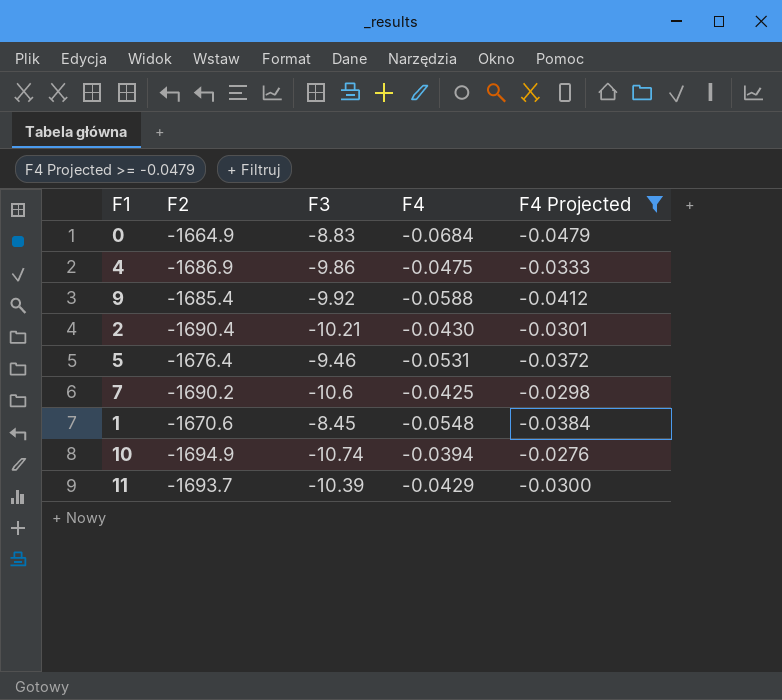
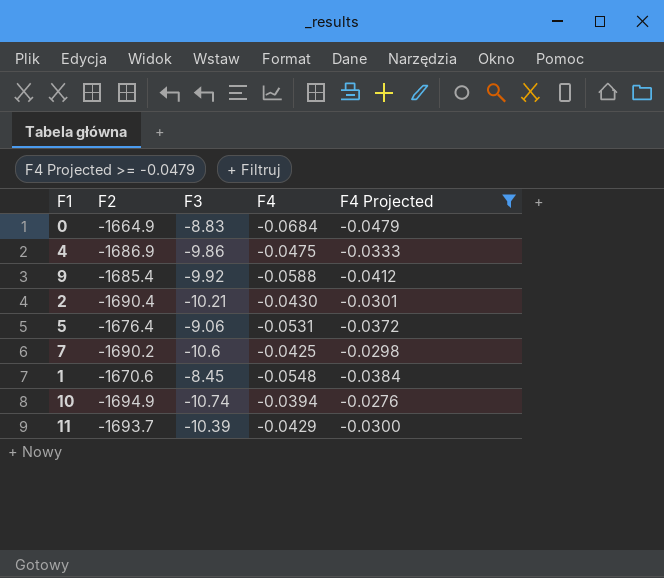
5 | F3: -9.46 -> -9.06

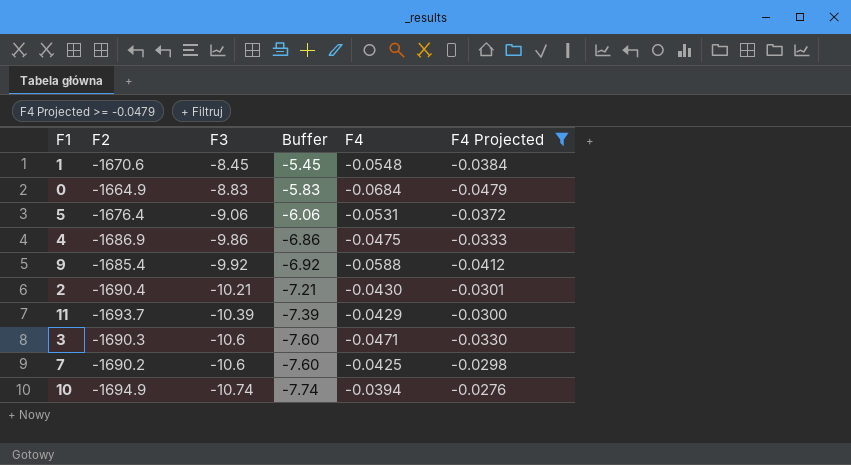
row order: none -> F3 descending
column Buffer | formula: none -> [F3] + 3
row 3: none -> -1690.3 | -10.6 | -7.60 | -0.0471 | -0.0330

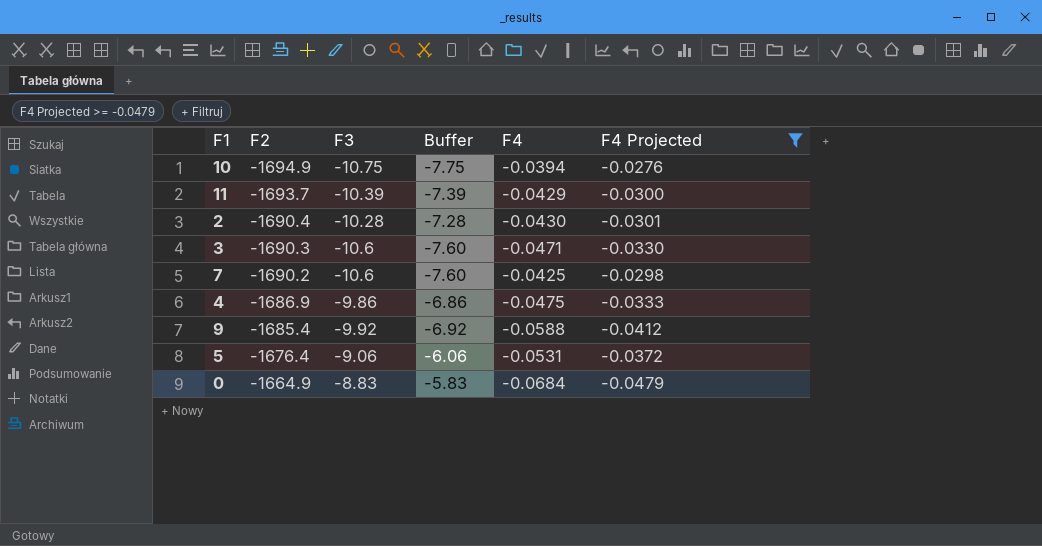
row order: F3 descending -> F2 ascending
row 1: -1670.6 | -8.45 | -5.45 | -0.0548 | -0.0384 -> none
10 | F3: -10.74 -> -10.75
10 | Buffer: -7.74 -> -7.75
2 | F3: -10.21 -> -10.28
2 | Buffer: -7.21 -> -7.28

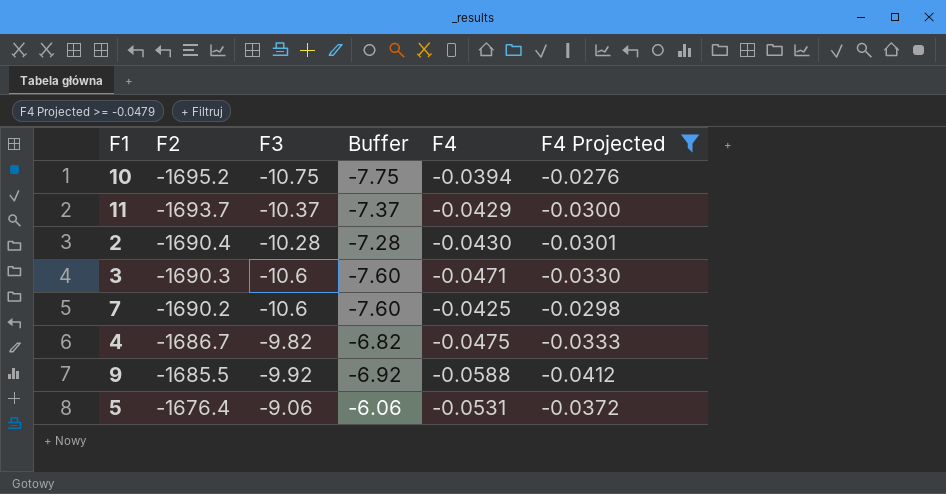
row 0: -1664.9 | -8.83 | -5.83 | -0.0684 | -0.0479 -> none
10 | F2: -1694.9 -> -1695.2
11 | F3: -10.39 -> -10.37
11 | Buffer: -7.39 -> -7.37
4 | F2: -1686.9 -> -1686.7
4 | F3: -9.86 -> -9.82
4 | Buffer: -6.86 -> -6.82
9 | F2: -1685.4 -> -1685.5

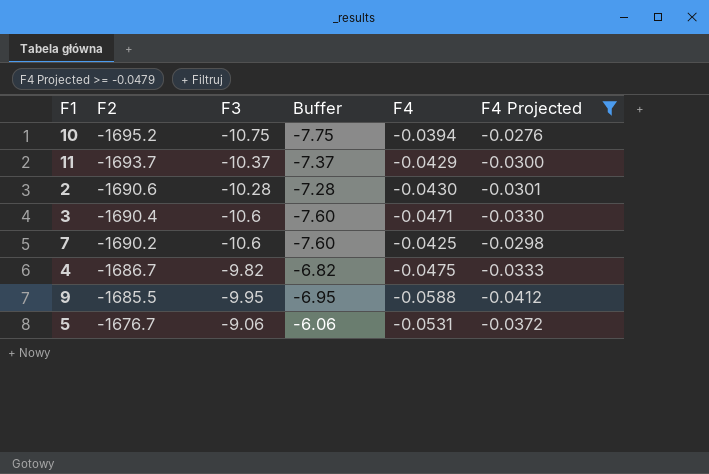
2 | F2: -1690.4 -> -1690.6
3 | F2: -1690.3 -> -1690.4
9 | F3: -9.92 -> -9.95
9 | Buffer: -6.92 -> -6.95
5 | F2: -1676.4 -> -1676.7

